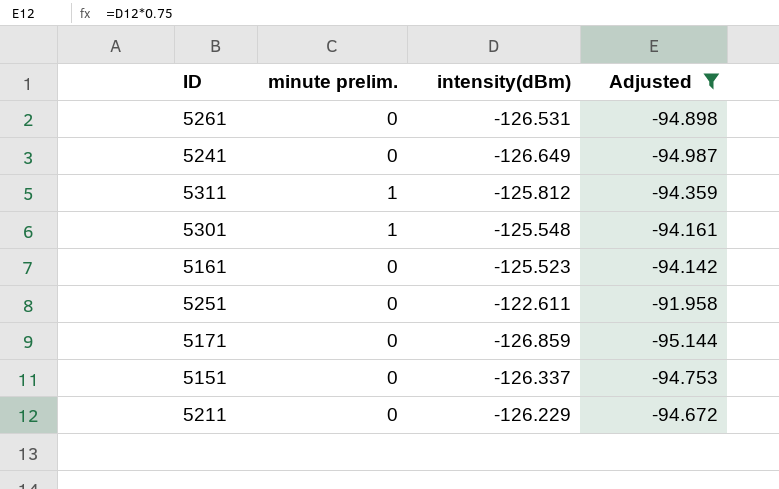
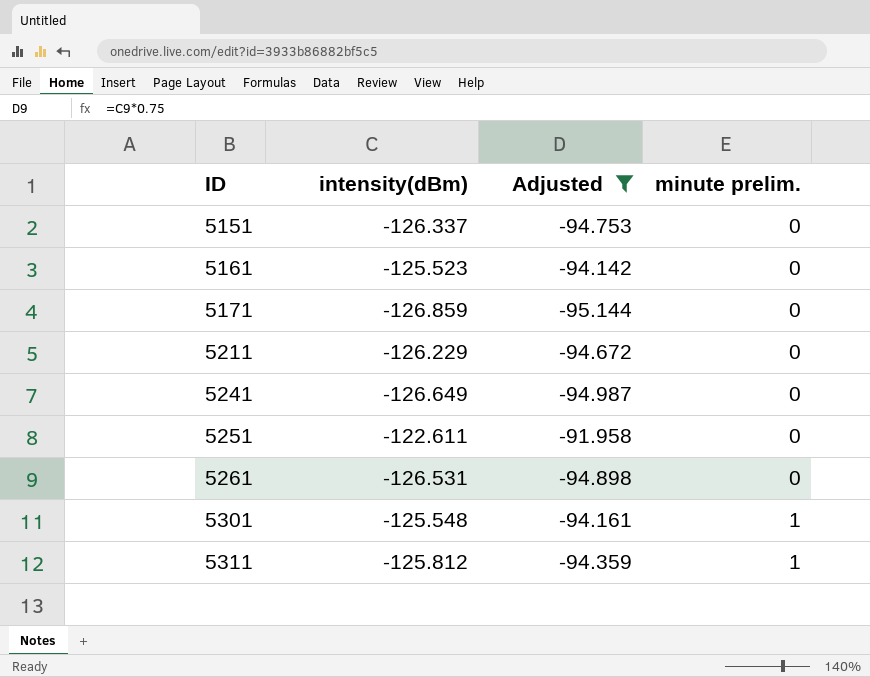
row order: none -> ID ascending
column minute prelim. | position: 2 -> 4

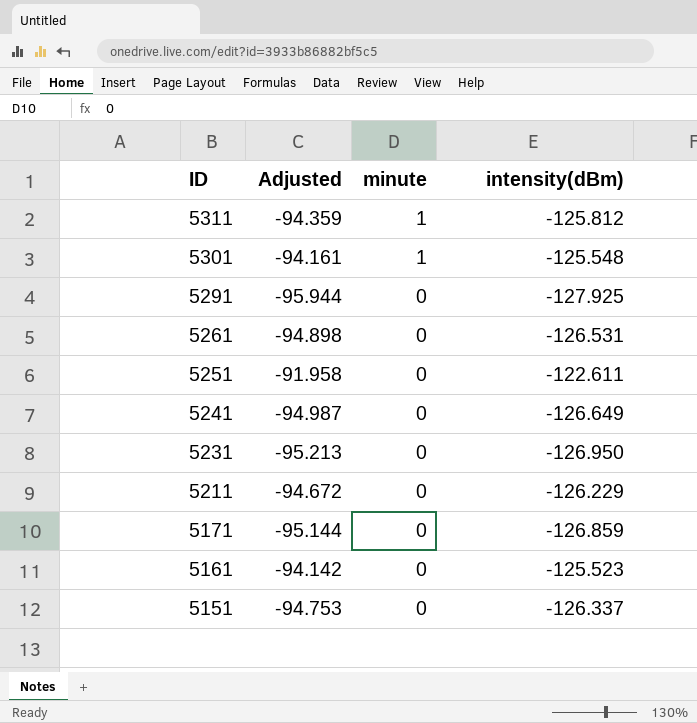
filter: Adjusted >= -95.144 -> none
row order: ID ascending -> ID descending
column name: minute prelim. -> minute
column intensity(dBm) | position: 2 -> 4

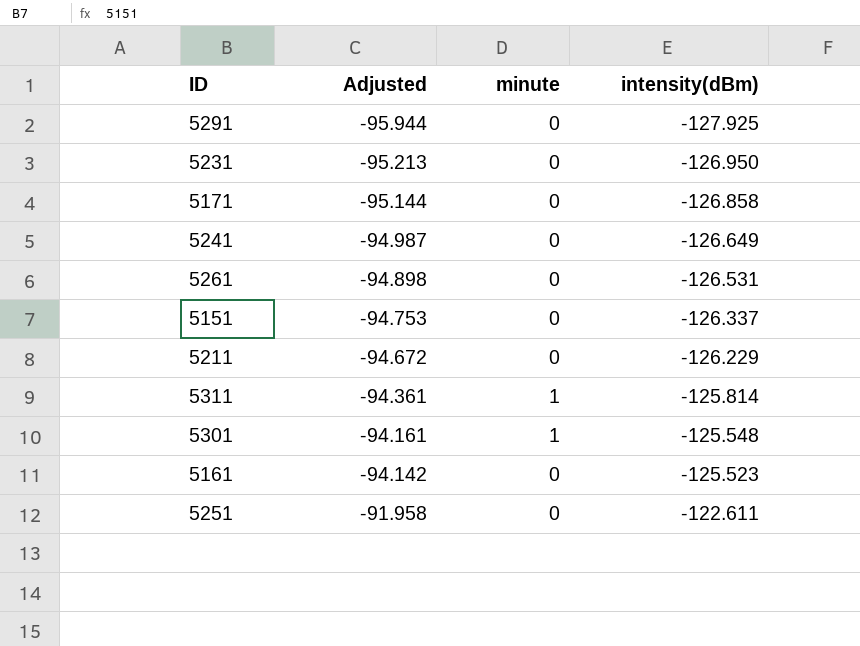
row order: ID descending -> Adjusted ascending
5171 | intensity(dBm): -126.859 -> -126.858
5311 | Adjusted: -94.359 -> -94.361
5311 | intensity(dBm): -125.812 -> -125.814

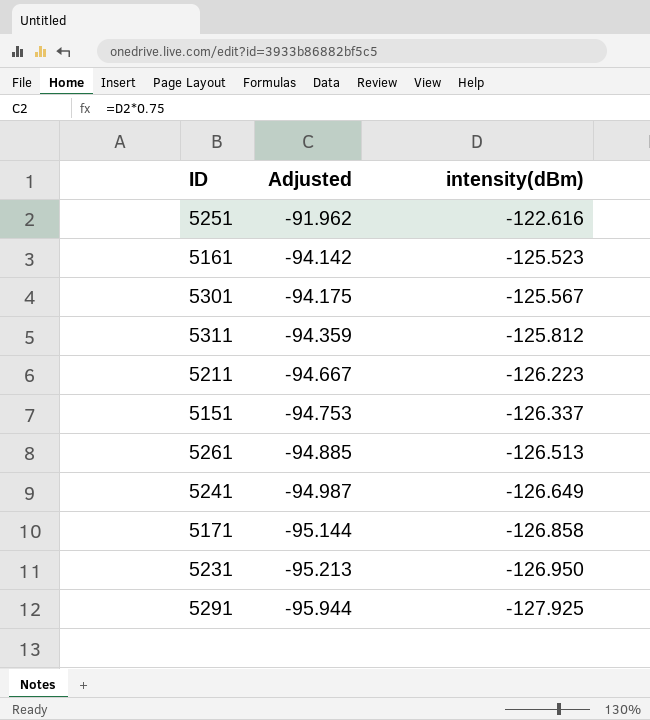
row order: Adjusted ascending -> Adjusted descending
column minute | position: 3 -> none
5251 | Adjusted: -91.958 -> -91.962
5251 | intensity(dBm): -122.611 -> -122.616
5301 | Adjusted: -94.161 -> -94.175
5301 | intensity(dBm): -125.548 -> -125.567
5311 | Adjusted: -94.361 -> -94.359
5311 | intensity(dBm): -125.814 -> -125.812
5211 | Adjusted: -94.672 -> -94.667
5211 | intensity(dBm): -126.229 -> -126.223
5261 | Adjusted: -94.898 -> -94.885
5261 | intensity(dBm): -126.531 -> -126.513

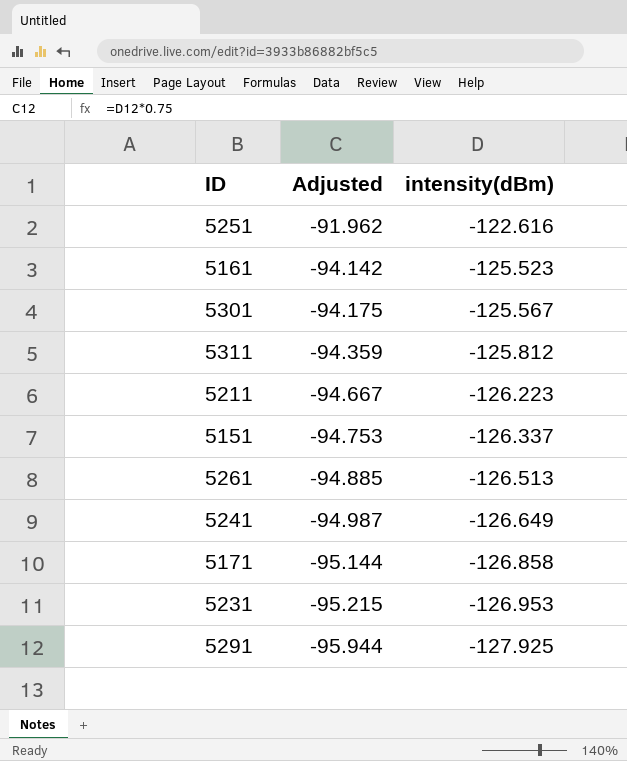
5231 | Adjusted: -95.213 -> -95.215
5231 | intensity(dBm): -126.950 -> -126.953

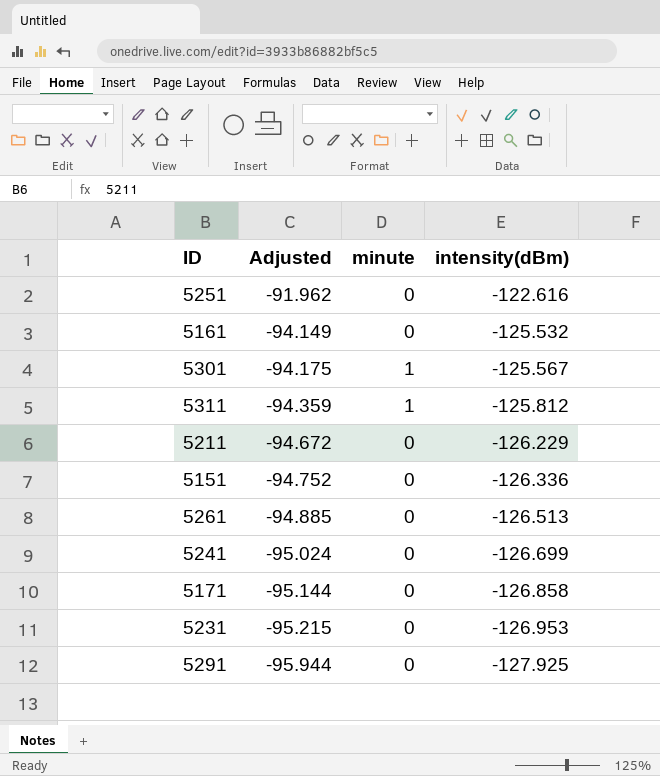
column minute | position: none -> 3
5161 | Adjusted: -94.142 -> -94.149
5161 | intensity(dBm): -125.523 -> -125.532
5211 | Adjusted: -94.667 -> -94.672
5211 | intensity(dBm): -126.223 -> -126.229
5151 | Adjusted: -94.753 -> -94.752
5151 | intensity(dBm): -126.337 -> -126.336
5241 | Adjusted: -94.987 -> -95.024
5241 | intensity(dBm): -126.649 -> -126.699

